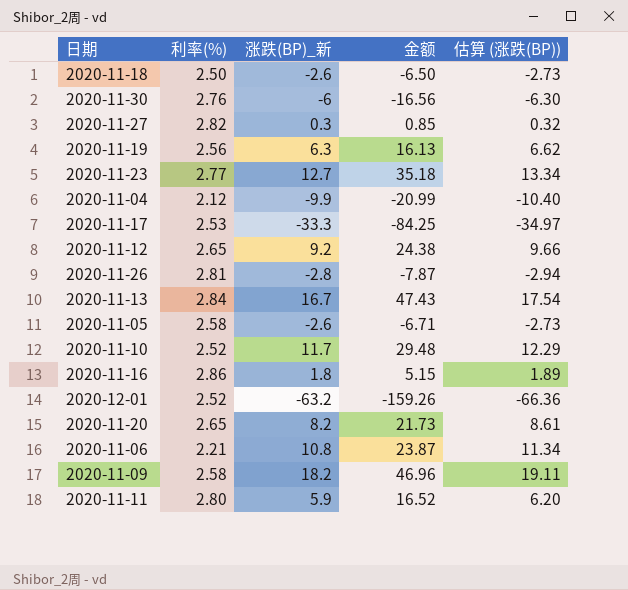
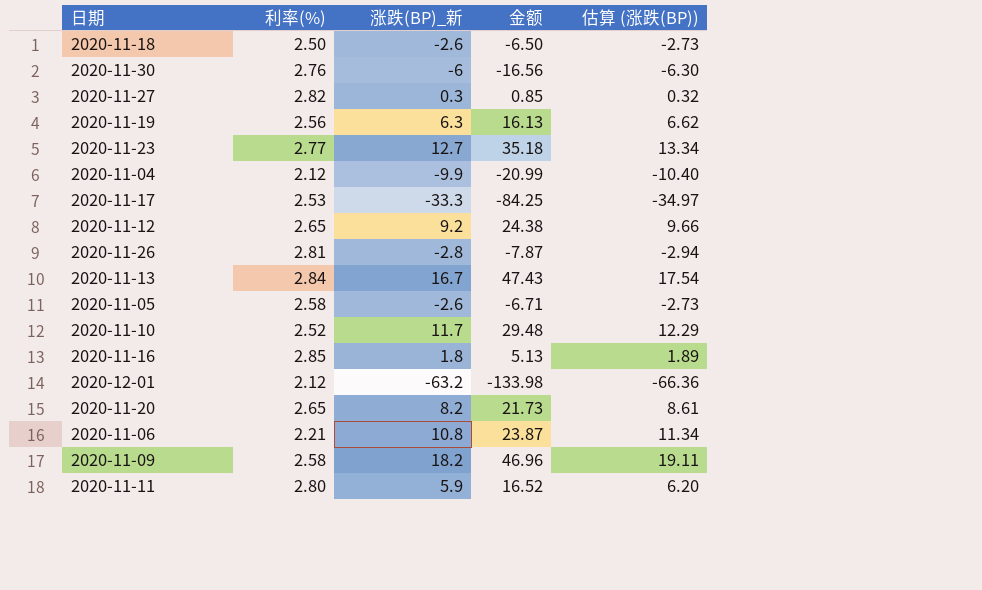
2020-11-16 | 利率(%): 2.86 -> 2.85
2020-11-16 | 金额: 5.15 -> 5.13
2020-12-01 | 利率(%): 2.52 -> 2.12
2020-12-01 | 金额: -159.26 -> -133.98

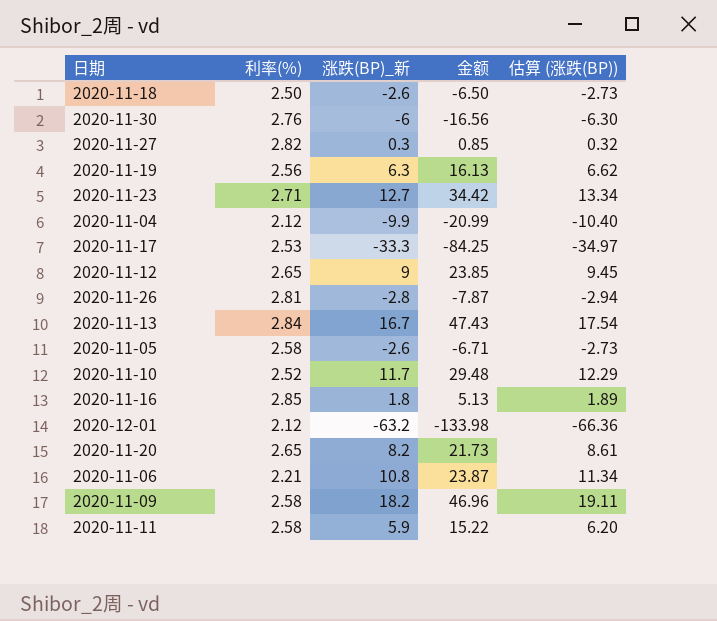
2020-11-23 | 利率(%): 2.77 -> 2.71
2020-11-23 | 金额: 35.18 -> 34.42
2020-11-12 | 涨跌(BP)_新: 9.2 -> 9
2020-11-12 | 金额: 24.38 -> 23.85
2020-11-12 | 估算 (涨跌(BP)): 9.66 -> 9.45
2020-11-11 | 利率(%): 2.80 -> 2.58
2020-11-11 | 金额: 16.52 -> 15.22

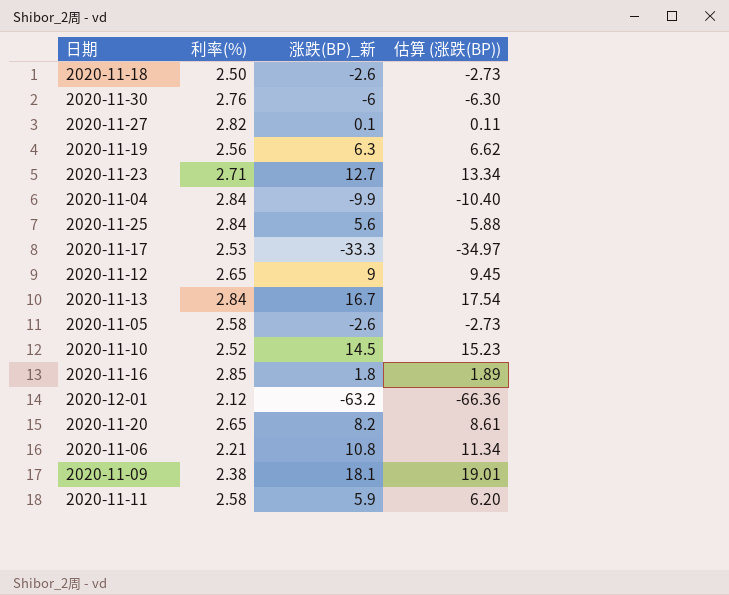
column 金额 | formula: [利率(%)] * [涨跌(BP)_新] -> none
row 2020-11-26: 2.81 | -2.8 | -7.87 | -2.94 -> none
2020-11-27 | 涨跌(BP)_新: 0.3 -> 0.1
2020-11-27 | 估算 (涨跌(BP)): 0.32 -> 0.11
2020-11-04 | 利率(%): 2.12 -> 2.84
row 2020-11-25: none -> 2.84 | 5.6 | 5.88
2020-11-10 | 涨跌(BP)_新: 11.7 -> 14.5
2020-11-10 | 估算 (涨跌(BP)): 12.29 -> 15.23
2020-11-09 | 利率(%): 2.58 -> 2.38
2020-11-09 | 涨跌(BP)_新: 18.2 -> 18.1
2020-11-09 | 估算 (涨跌(BP)): 19.11 -> 19.01

